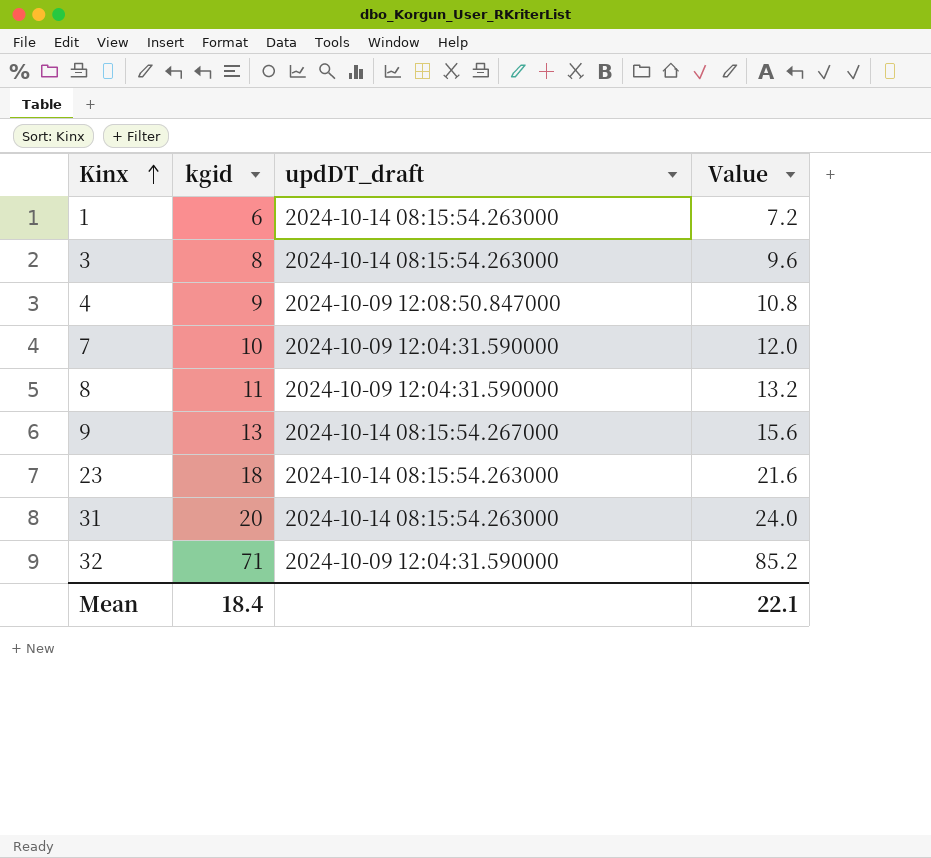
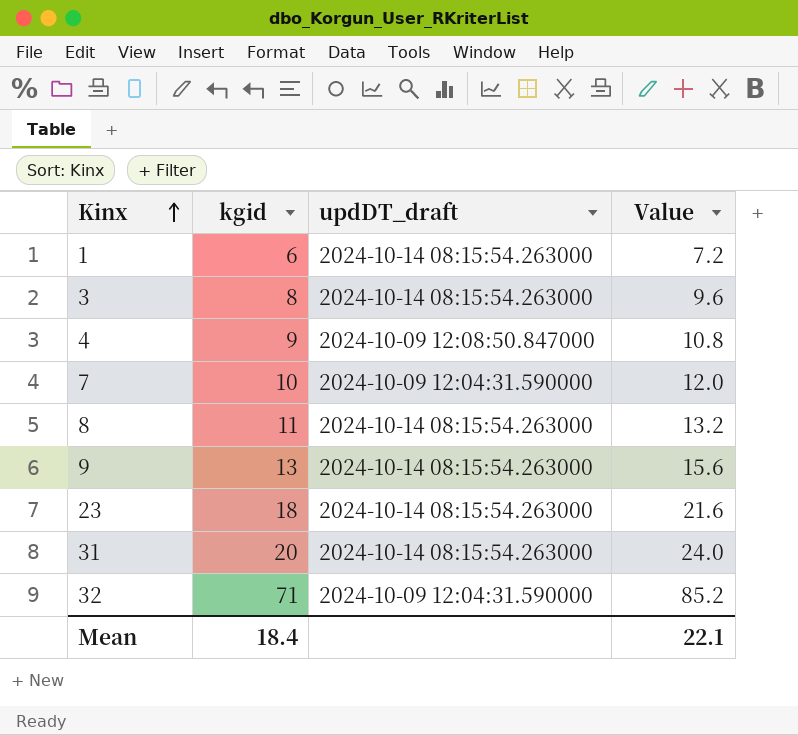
8 | updDT_draft: 2024-10-09 12:04:31.590000 -> 2024-10-14 08:15:54.263000
9 | updDT_draft: 2024-10-14 08:15:54.267000 -> 2024-10-14 08:15:54.263000

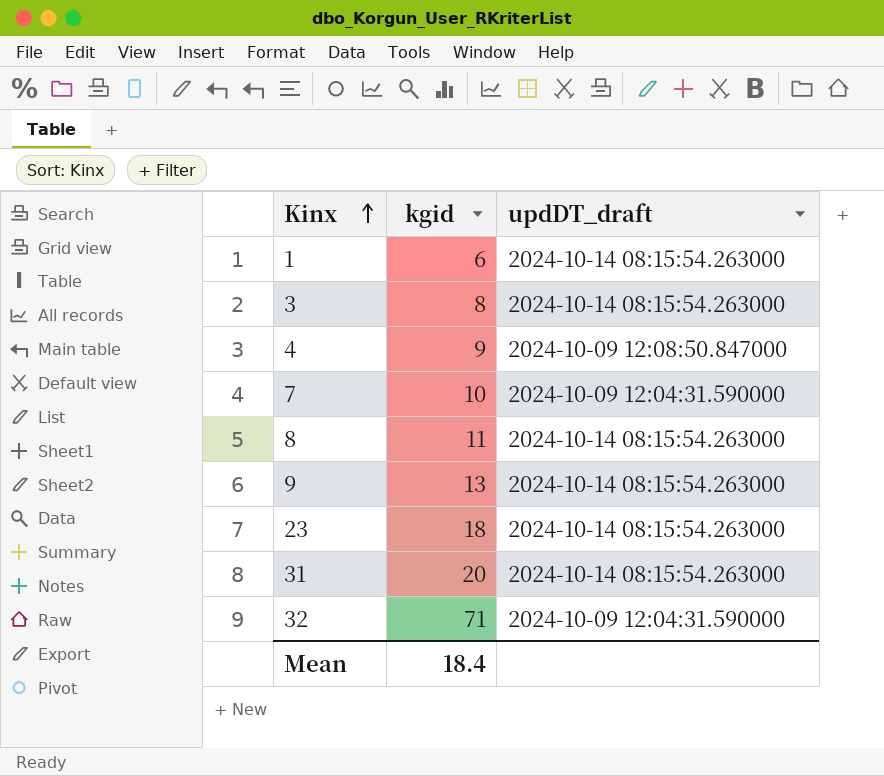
column Value | formula: [kgid] * 1.2 -> none

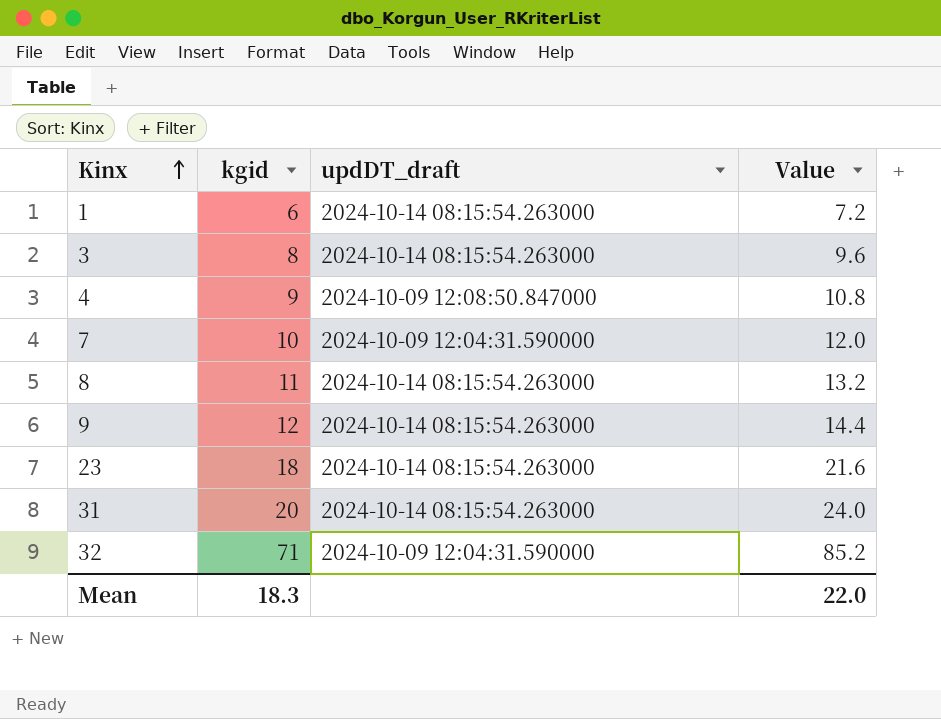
column Value | formula: none -> [kgid] * 1.2
9 | kgid: 13 -> 12
Mean | kgid: 18.4 -> 18.3

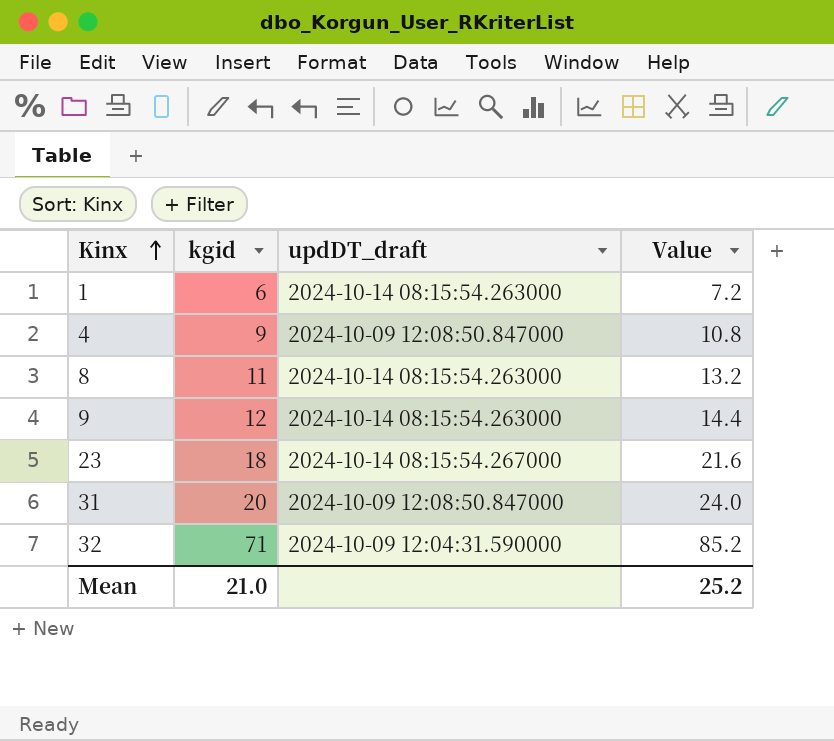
row 3: 8 | 2024-10-14 08:15:54.263000 | 9.6 -> none
row 7: 10 | 2024-10-09 12:04:31.590000 | 12.0 -> none
23 | updDT_draft: 2024-10-14 08:15:54.263000 -> 2024-10-14 08:15:54.267000
31 | updDT_draft: 2024-10-14 08:15:54.263000 -> 2024-10-09 12:08:50.847000
Mean | kgid: 18.3 -> 21.0
Mean | Value: 22.0 -> 25.2

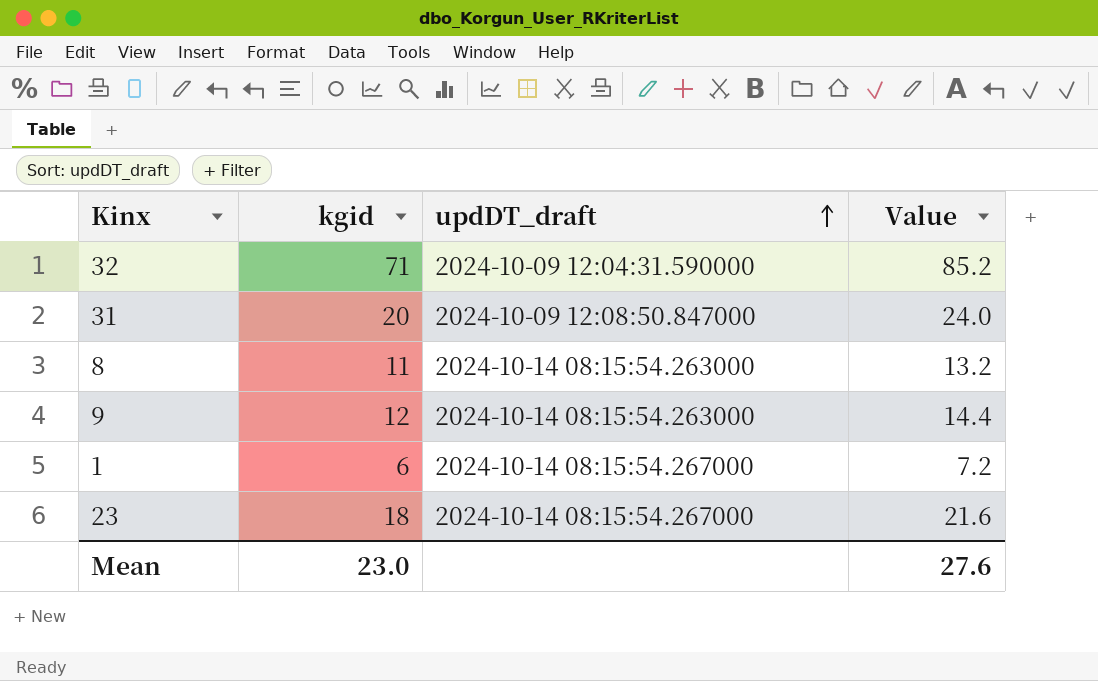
row order: Kinx ascending -> updDT_draft ascending
row 4: 9 | 2024-10-09 12:08:50.847000 | 10.8 -> none
1 | updDT_draft: 2024-10-14 08:15:54.263000 -> 2024-10-14 08:15:54.267000
Mean | kgid: 21.0 -> 23.0
Mean | Value: 25.2 -> 27.6

